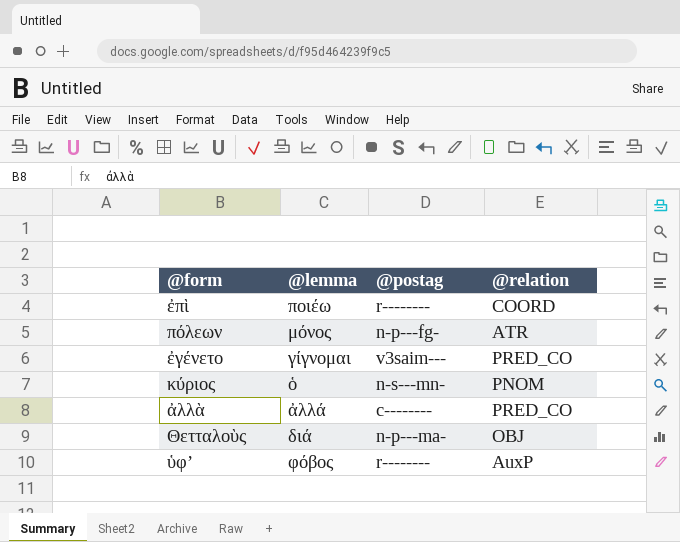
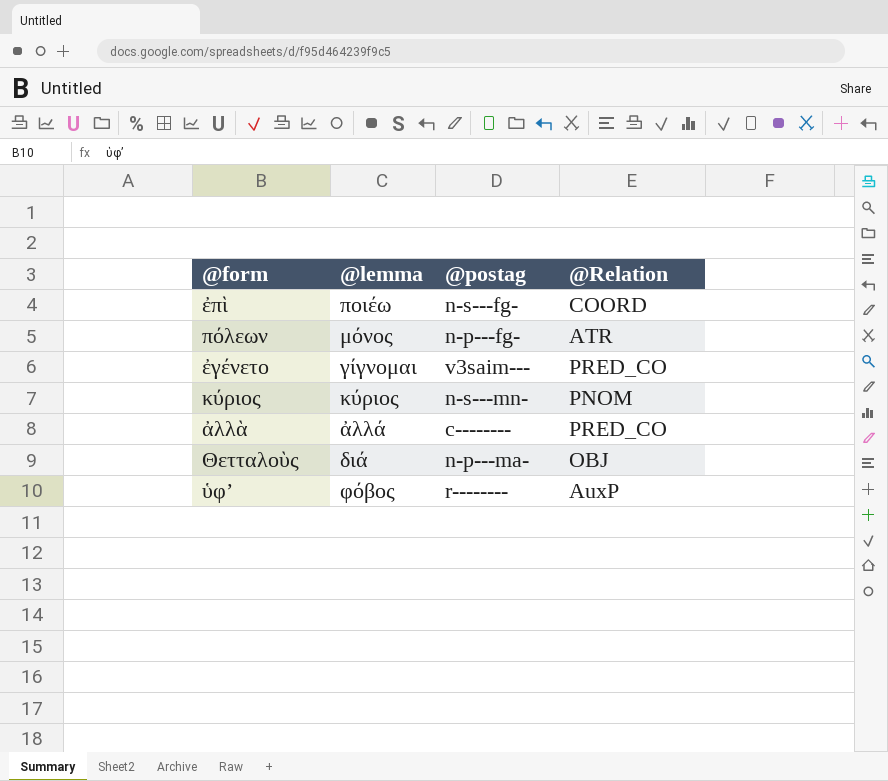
column name: @relation -> @Relation
ἐπὶ | @postag: r-------- -> n-s---fg-
κύριος | @lemma: ὁ -> κύριος

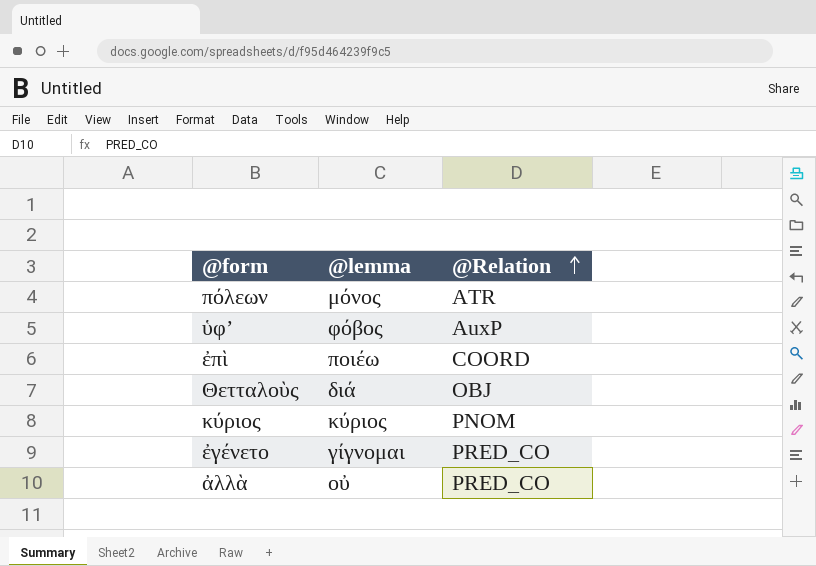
row order: none -> @Relation ascending
column @postag | position: 3 -> none
ἀλλὰ | @lemma: ἀλλά -> οὐ

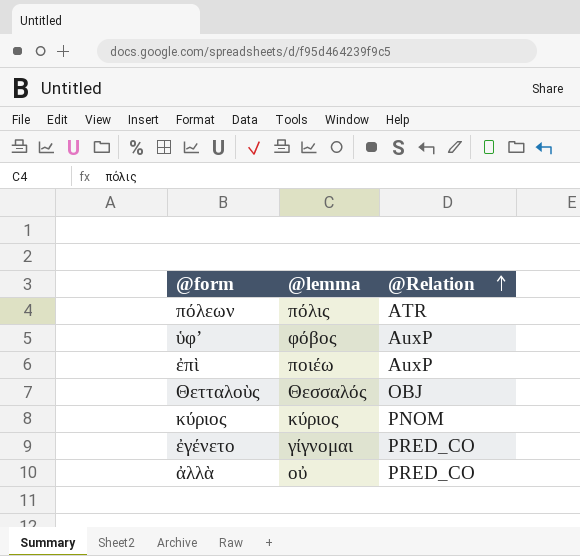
πόλεων | @lemma: μόνος -> πόλις
ἐπὶ | @Relation: COORD -> AuxP
Θετταλοὺς | @lemma: διά -> Θεσσαλός

